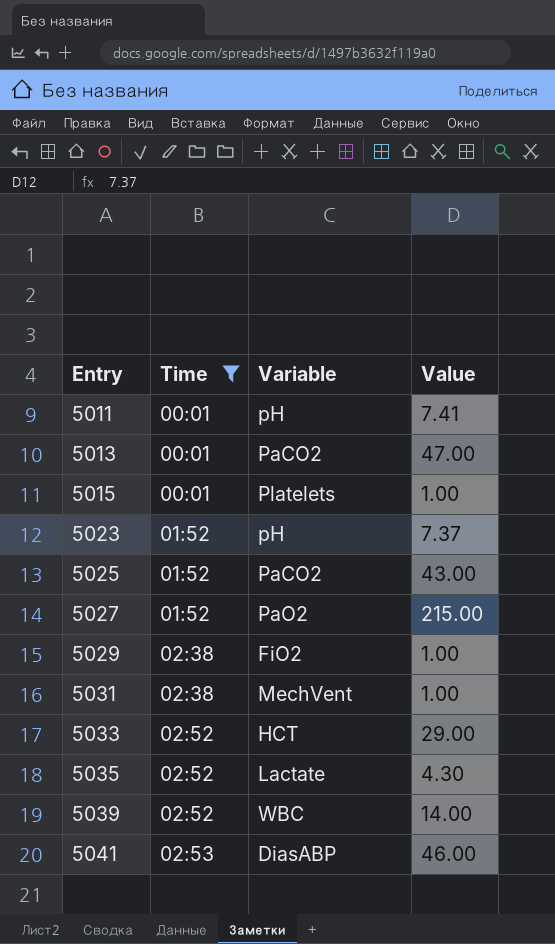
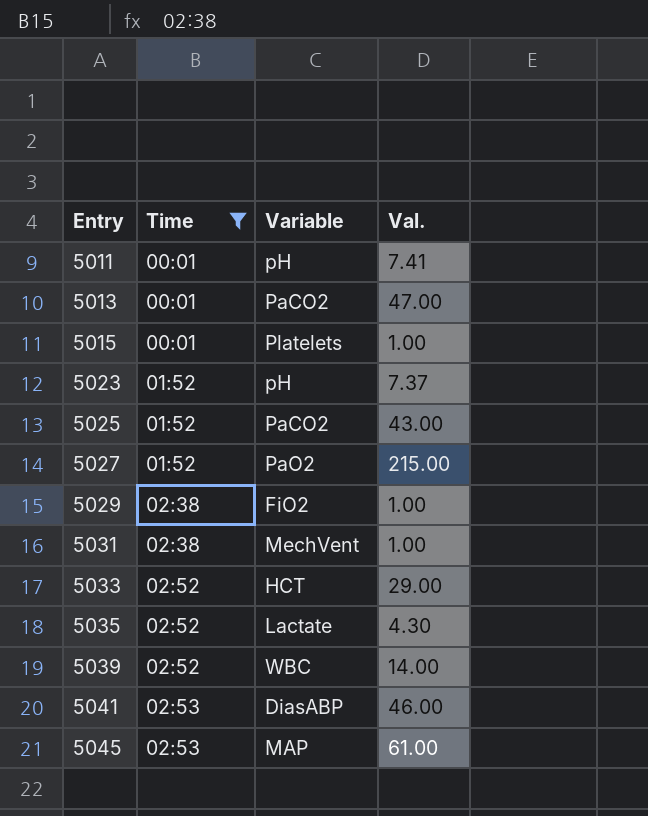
column name: Value -> Val.
row 5045: none -> 02:53 | MAP | 61.00

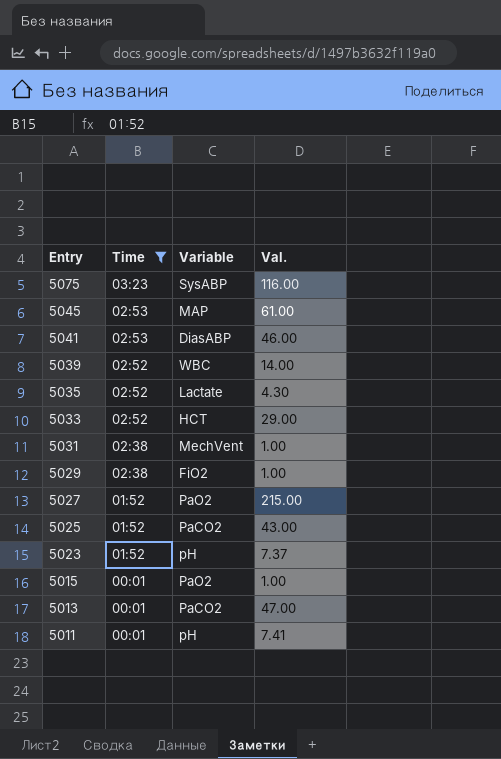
row order: Entry ascending -> Entry descending
row 5075: none -> 03:23 | SysABP | 116.00
5015 | Variable: Platelets -> PaO2

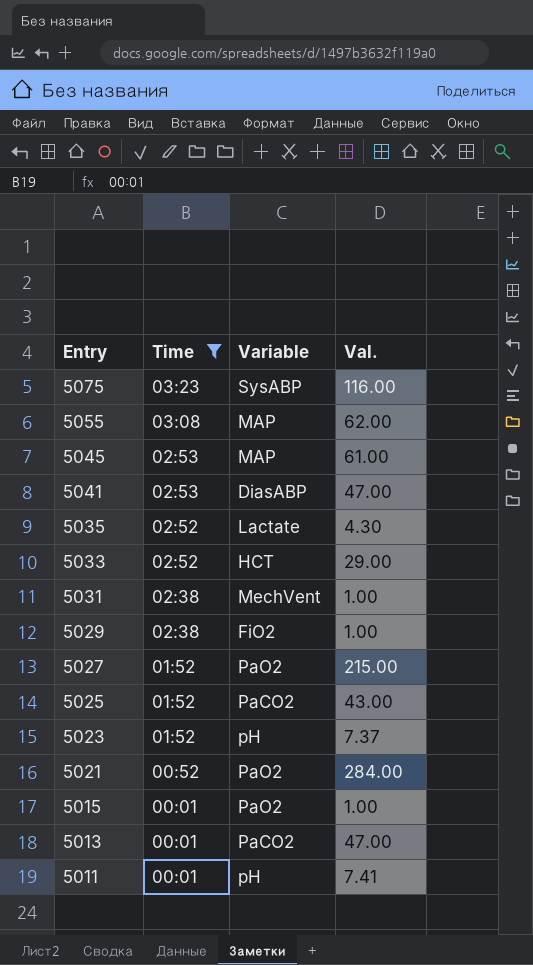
row 5039: 02:52 | WBC | 14.00 -> none
row 5055: none -> 03:08 | MAP | 62.00
5041 | Val.: 46.00 -> 47.00
row 5021: none -> 00:52 | PaO2 | 284.00

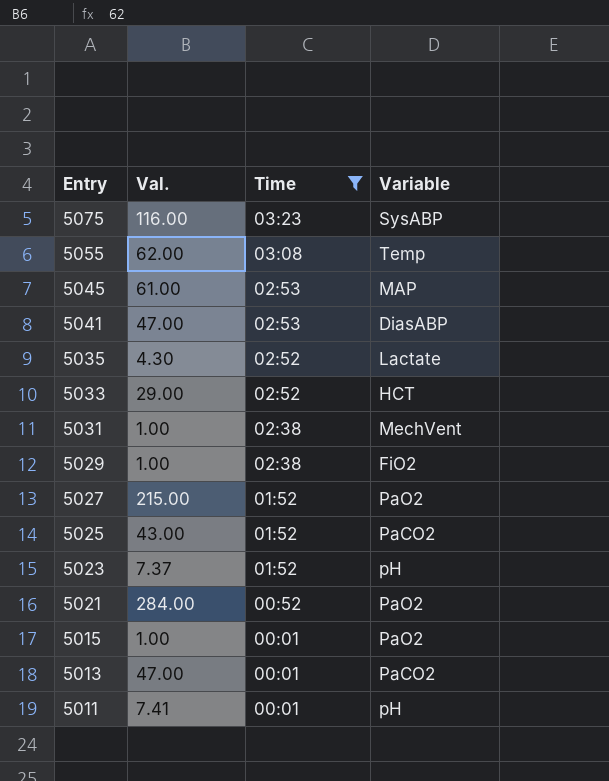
column Val. | position: 4 -> 2
5055 | Variable: MAP -> Temp

